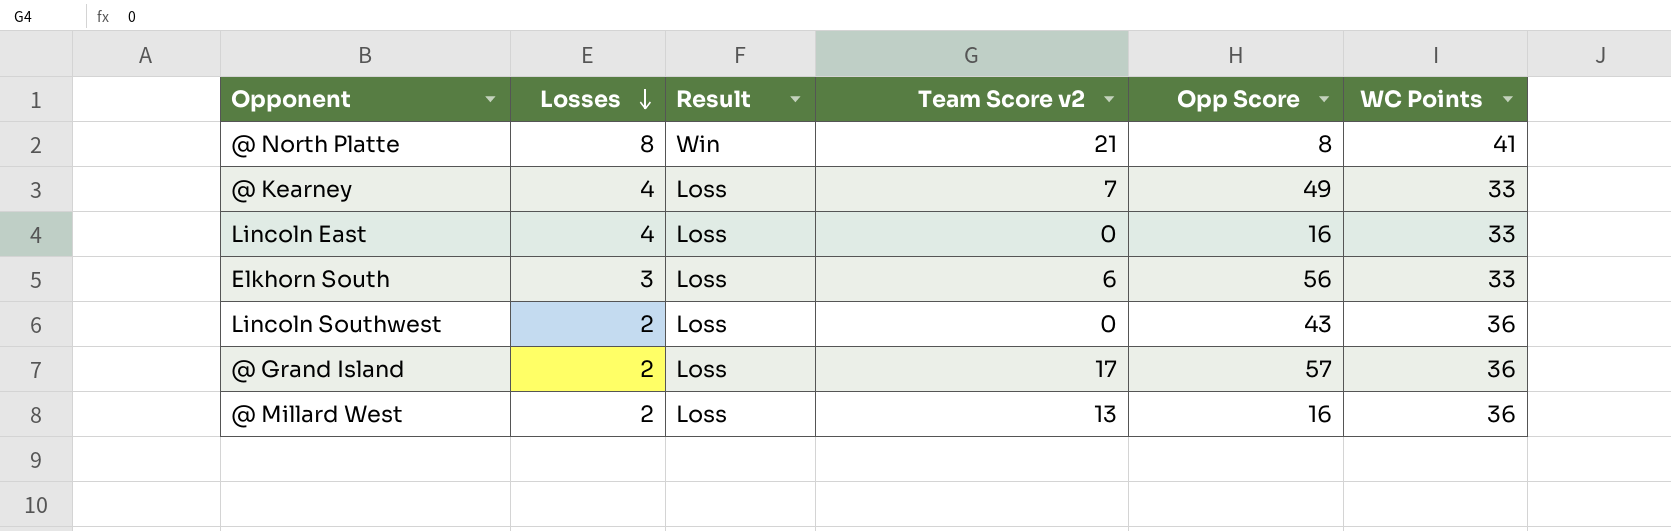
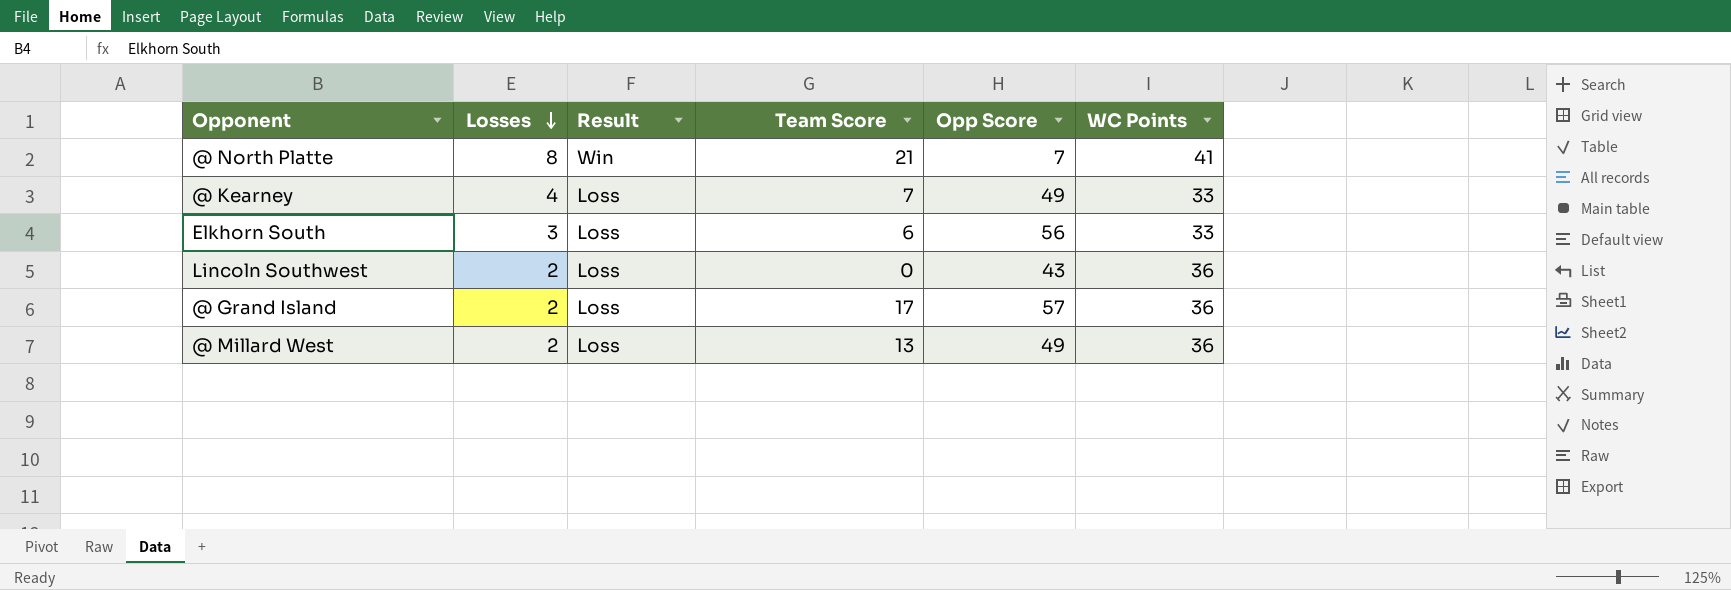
column name: Team Score v2 -> Team Score
row Lincoln East: 4 | Loss | 0 | 16 | 33 -> none
@ North Platte | Opp Score: 8 -> 7
@ Millard West | Opp Score: 16 -> 49

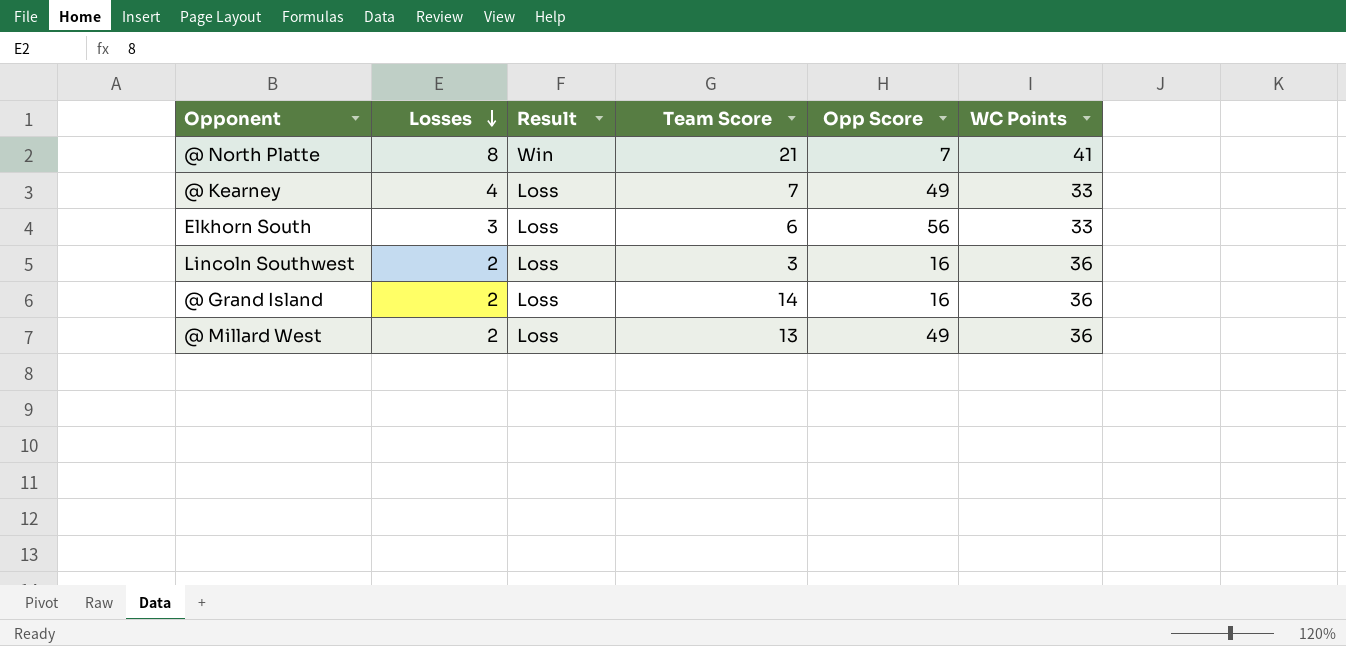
Lincoln Southwest | Team Score: 0 -> 3
Lincoln Southwest | Opp Score: 43 -> 16
@ Grand Island | Team Score: 17 -> 14
@ Grand Island | Opp Score: 57 -> 16

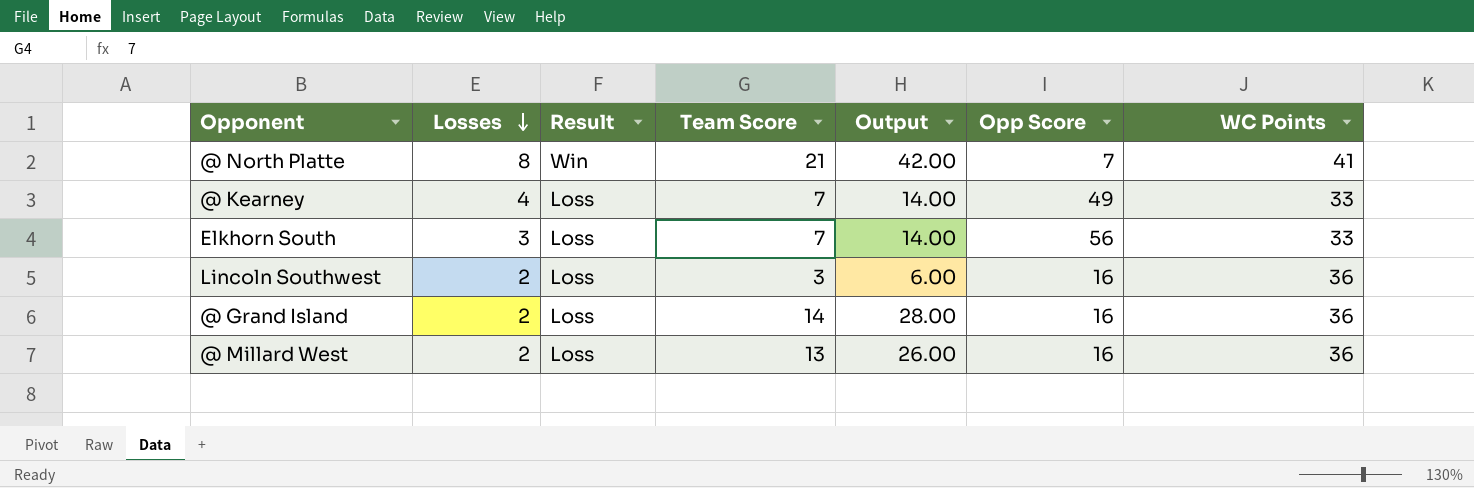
column Output | formula: none -> [Team Score] * 2
Elkhorn South | Team Score: 6 -> 7
@ Millard West | Opp Score: 49 -> 16

